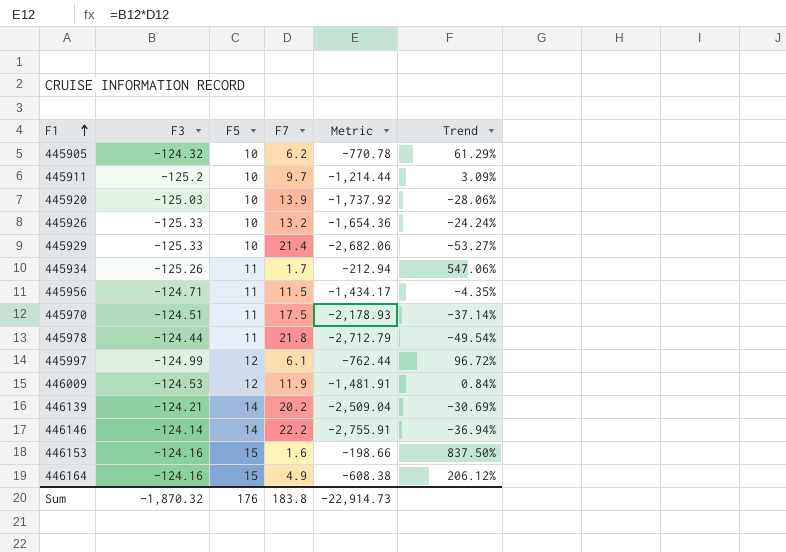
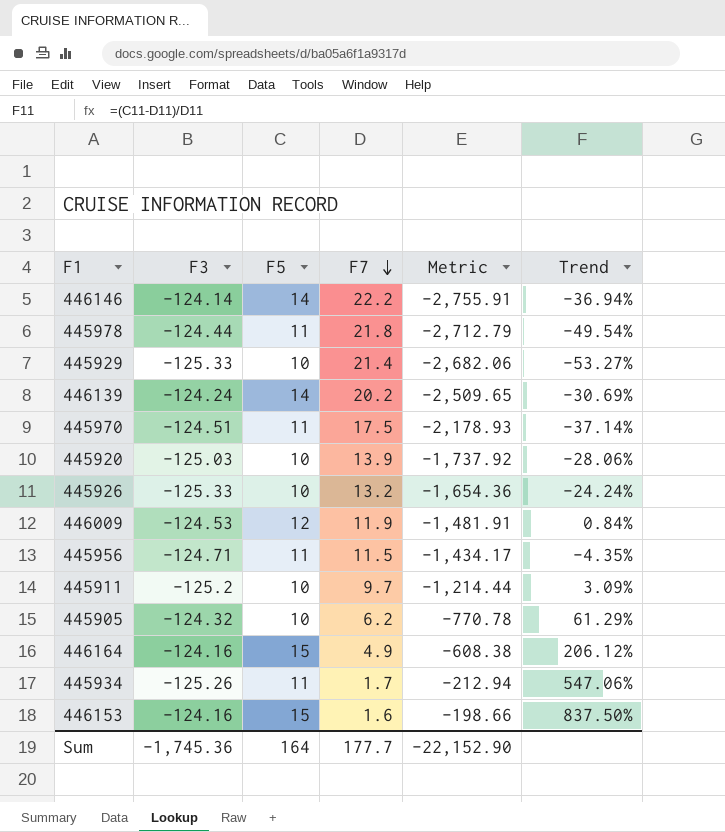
row order: F1 ascending -> F7 descending
row 445997: -124.99 | 12 | 6.1 | -762.44 | 96.72% -> none
446139 | F3: -124.21 -> -124.24
446139 | Metric: -2,509.04 -> -2,509.65
Sum | F3: -1,870.32 -> -1,745.36
Sum | F5: 176 -> 164
Sum | F7: 183.8 -> 177.7
Sum | Metric: -22,914.73 -> -22,152.90

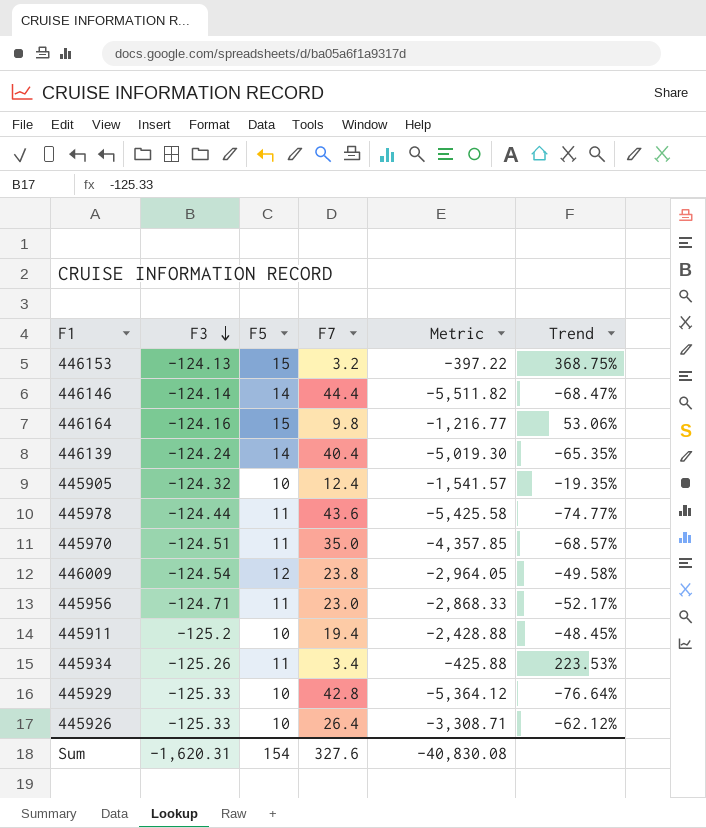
row order: F7 descending -> F3 descending
row 445920: -125.03 | 10 | 13.9 | -1,737.92 | -28.06% -> none
446153 | F3: -124.16 -> -124.13
446153 | F7: 1.6 -> 3.2
446153 | Metric: -198.66 -> -397.22
446153 | Trend: 837.50% -> 368.75%
446146 | F7: 22.2 -> 44.4
446146 | Metric: -2,755.91 -> -5,511.82
446146 | Trend: -36.94% -> -68.47%
446164 | F7: 4.9 -> 9.8
446164 | Metric: -608.38 -> -1,216.77
446164 | Trend: 206.12% -> 53.06%
446139 | F7: 20.2 -> 40.4
446139 | Metric: -2,509.65 -> -5,019.30
446139 | Trend: -30.69% -> -65.35%
445905 | F7: 6.2 -> 12.4
445905 | Metric: -770.78 -> -1,541.57
445905 | Trend: 61.29% -> -19.35%
445978 | F7: 21.8 -> 43.6
445978 | Metric: -2,712.79 -> -5,425.58
445978 | Trend: -49.54% -> -74.77%
445970 | F7: 17.5 -> 35.0
445970 | Metric: -2,178.93 -> -4,357.85
445970 | Trend: -37.14% -> -68.57%
446009 | F3: -124.53 -> -124.54
446009 | F7: 11.9 -> 23.8
446009 | Metric: -1,481.91 -> -2,964.05
446009 | Trend: 0.84% -> -49.58%
445956 | F7: 11.5 -> 23.0
445956 | Metric: -1,434.17 -> -2,868.33
445956 | Trend: -4.35% -> -52.17%
445911 | F7: 9.7 -> 19.4
445911 | Metric: -1,214.44 -> -2,428.88
445911 | Trend: 3.09% -> -48.45%
445934 | F7: 1.7 -> 3.4
445934 | Metric: -212.94 -> -425.88
445934 | Trend: 547.06% -> 223.53%
445929 | F7: 21.4 -> 42.8
445929 | Metric: -2,682.06 -> -5,364.12
445929 | Trend: -53.27% -> -76.64%
445926 | F7: 13.2 -> 26.4
445926 | Metric: -1,654.36 -> -3,308.71
445926 | Trend: -24.24% -> -62.12%
Sum | F3: -1,745.36 -> -1,620.31
Sum | F5: 164 -> 154
Sum | F7: 177.7 -> 327.6
Sum | Metric: -22,152.90 -> -40,830.08

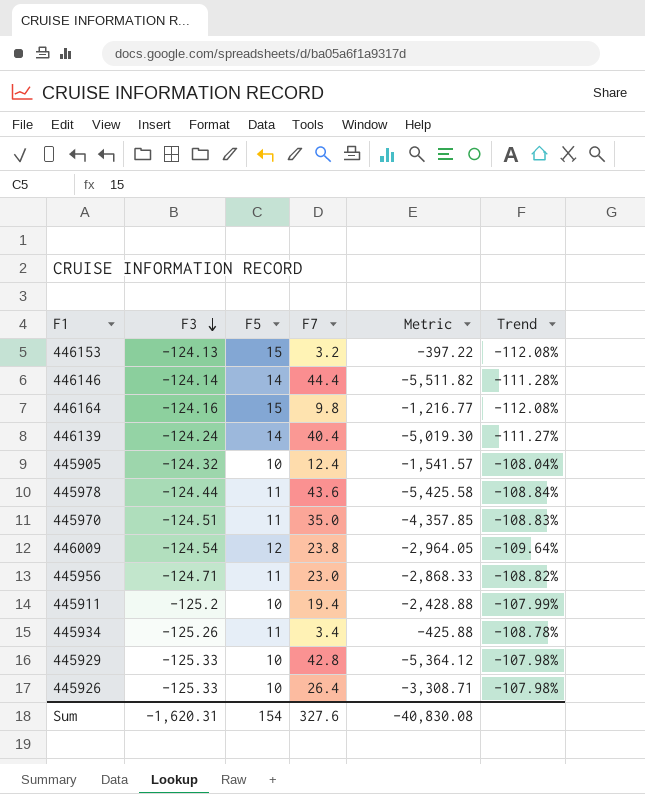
column Trend | formula: ([F5] - [F7]) / [F7] -> ([F5] - [F3]) / [F3]

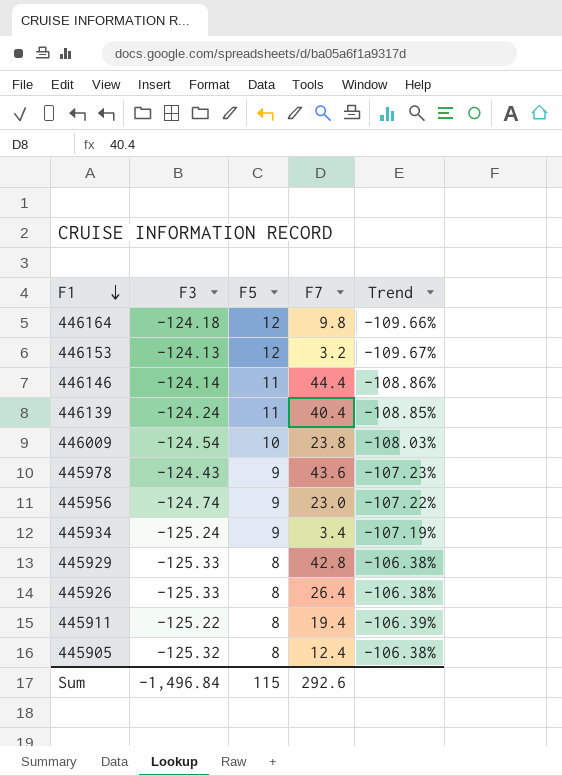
row order: F3 descending -> F1 descending
column Metric | formula: [F3] * [F7] -> none
row 445970: -124.51 | 11 | 35.0 | -4,357.85 | -108.83% -> none
446164 | F3: -124.16 -> -124.18
446164 | F5: 15 -> 12
446164 | Trend: -112.08% -> -109.66%
446153 | F5: 15 -> 12
446153 | Trend: -112.08% -> -109.67%
446146 | F5: 14 -> 11
446146 | Trend: -111.28% -> -108.86%
446139 | F5: 14 -> 11
446139 | Trend: -111.27% -> -108.85%
446009 | F5: 12 -> 10
446009 | Trend: -109.64% -> -108.03%
445978 | F3: -124.44 -> -124.43
445978 | F5: 11 -> 9
445978 | Trend: -108.84% -> -107.23%
445956 | F3: -124.71 -> -124.74
445956 | F5: 11 -> 9
445956 | Trend: -108.82% -> -107.22%
445934 | F3: -125.26 -> -125.24
445934 | F5: 11 -> 9
445934 | Trend: -108.78% -> -107.19%
445929 | F5: 10 -> 8
445929 | Trend: -107.98% -> -106.38%
445926 | F5: 10 -> 8
445926 | Trend: -107.98% -> -106.38%
445911 | F3: -125.2 -> -125.22
445911 | F5: 10 -> 8
445911 | Trend: -107.99% -> -106.39%
445905 | F3: -124.32 -> -125.32
445905 | F5: 10 -> 8
445905 | Trend: -108.04% -> -106.38%
Sum | F3: -1,620.31 -> -1,496.84
Sum | F5: 154 -> 115
Sum | F7: 327.6 -> 292.6

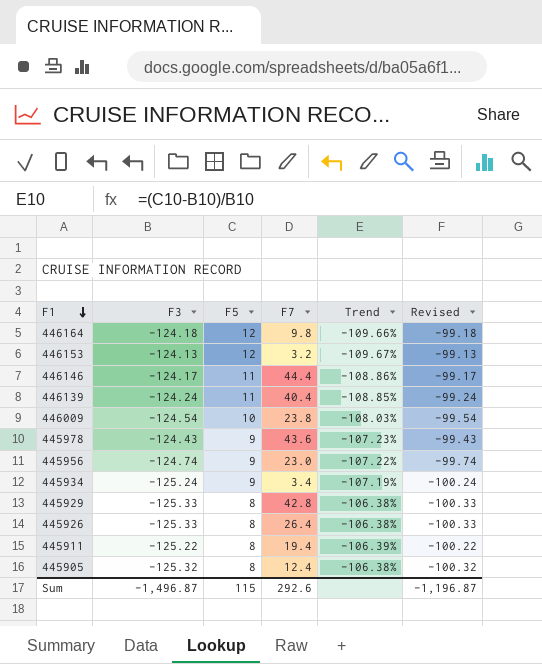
column Revised | formula: none -> [F3] + 25
446146 | F3: -124.14 -> -124.17
Sum | F3: -1,496.84 -> -1,496.87

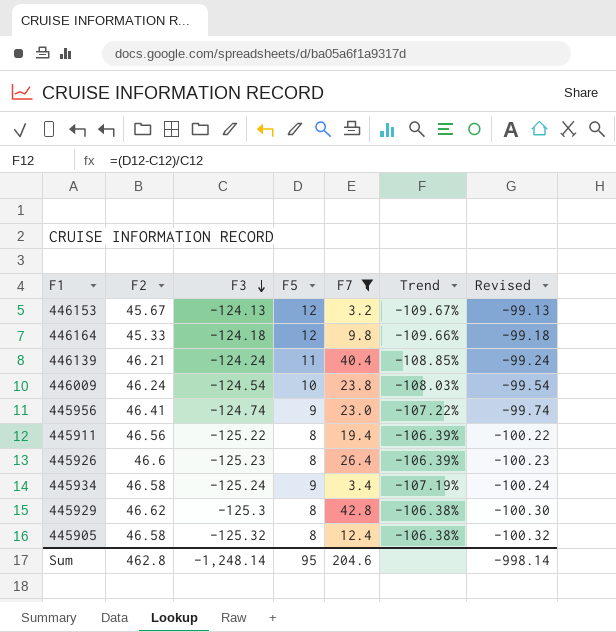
filter: none -> F7 <= 42.8
row order: F1 descending -> F3 descending
column F2 | position: none -> 2
445926 | F3: -125.33 -> -125.23
445926 | Trend: -106.38% -> -106.39%
445926 | Revised: -100.33 -> -100.23
445929 | F3: -125.33 -> -125.3
445929 | Revised: -100.33 -> -100.30
Sum | F3: -1,496.87 -> -1,248.14
Sum | F5: 115 -> 95
Sum | F7: 292.6 -> 204.6
Sum | Revised: -1,196.87 -> -998.14

